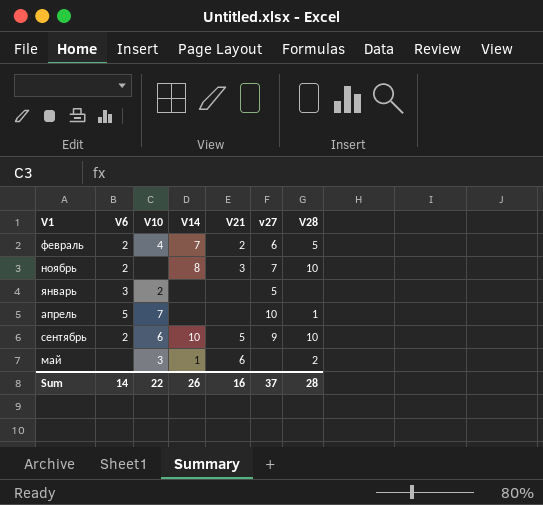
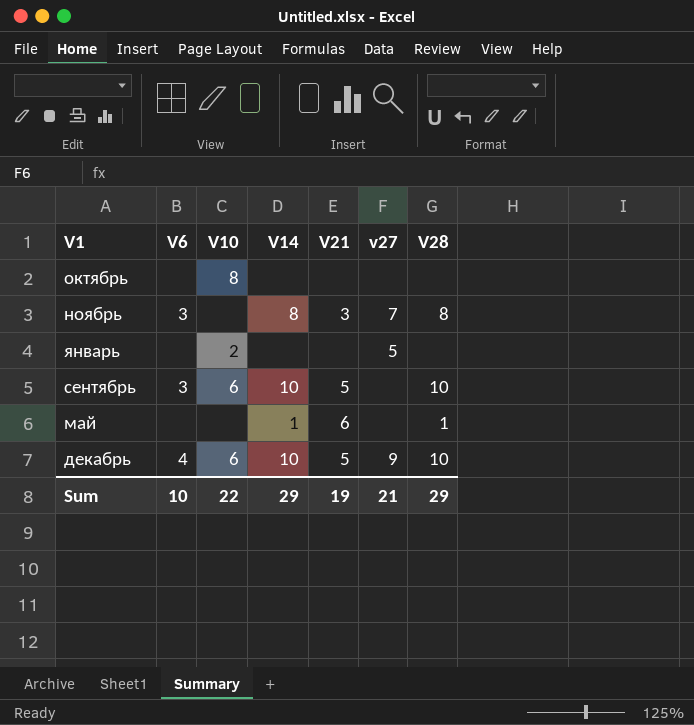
row февраль: 2 | 4 | 7 | 2 | 6 | 5 -> none
row апрель: 5 | 7 | none | none | 10 | 1 -> none
row октябрь: none -> none | 8 | none | none | none | none
ноябрь | V6: 2 -> 3
ноябрь | V28: 10 -> 8
январь | V6: 3 -> none
сентябрь | V6: 2 -> 3
сентябрь | v27: 9 -> none
май | V10: 3 -> none
май | V28: 2 -> 1
row декабрь: none -> 4 | 6 | 10 | 5 | 9 | 10
Sum | V6: 14 -> 10
Sum | V14: 26 -> 29
Sum | V21: 16 -> 19
Sum | v27: 37 -> 21
Sum | V28: 28 -> 29

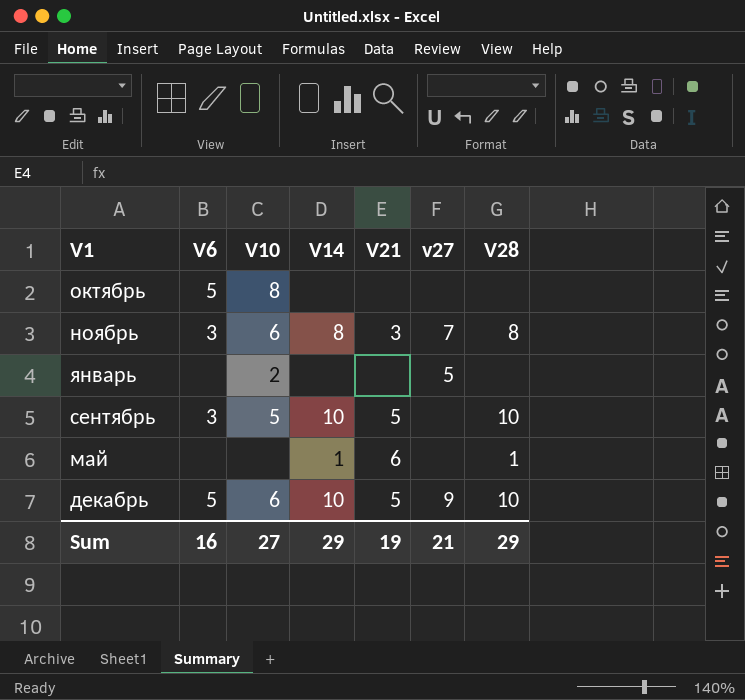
октябрь | V6: none -> 5
ноябрь | V10: none -> 6
сентябрь | V10: 6 -> 5
декабрь | V6: 4 -> 5
Sum | V6: 10 -> 16
Sum | V10: 22 -> 27

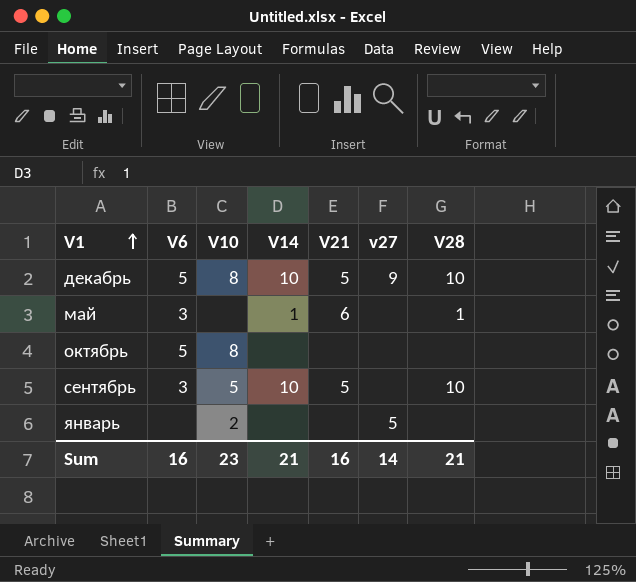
row order: none -> V1 ascending
row ноябрь: 3 | 6 | 8 | 3 | 7 | 8 -> none
декабрь | V10: 6 -> 8
май | V6: none -> 3
Sum | V10: 27 -> 23
Sum | V14: 29 -> 21
Sum | V21: 19 -> 16
Sum | v27: 21 -> 14
Sum | V28: 29 -> 21

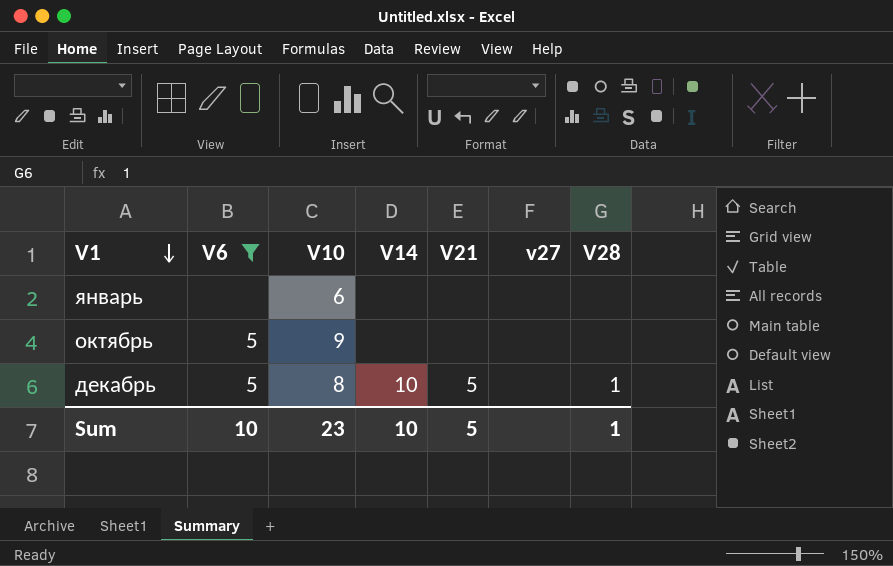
filter: none -> V6 != 3
row order: V1 ascending -> V1 descending
январь | V10: 2 -> 6
январь | v27: 5 -> none
октябрь | V10: 8 -> 9
декабрь | v27: 9 -> none
декабрь | V28: 10 -> 1
Sum | V6: 16 -> 10
Sum | V14: 21 -> 10
Sum | V21: 16 -> 5
Sum | v27: 14 -> none
Sum | V28: 21 -> 1

